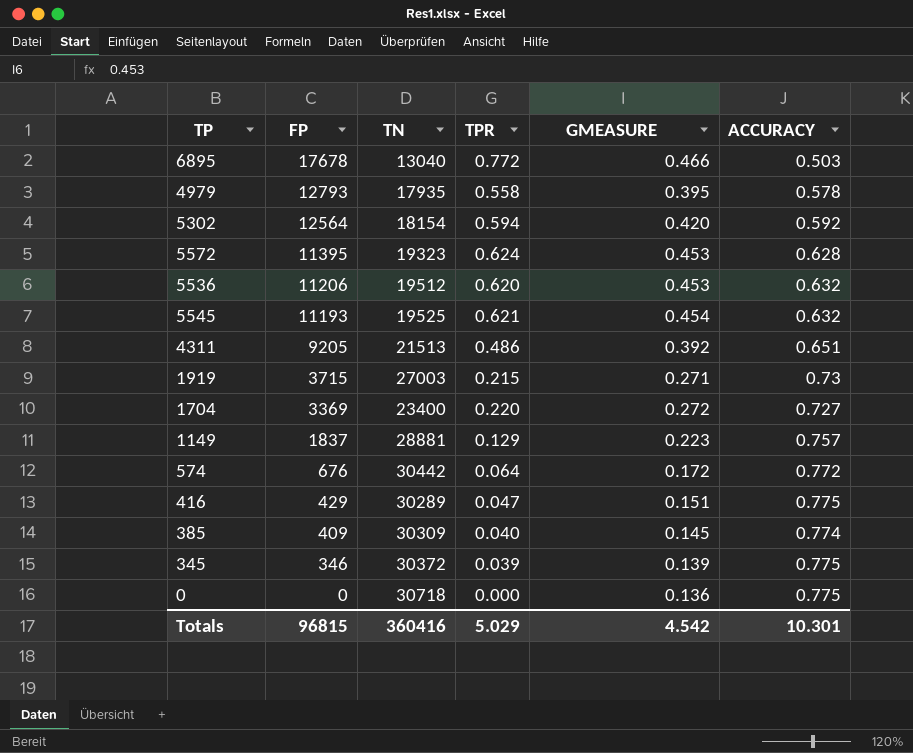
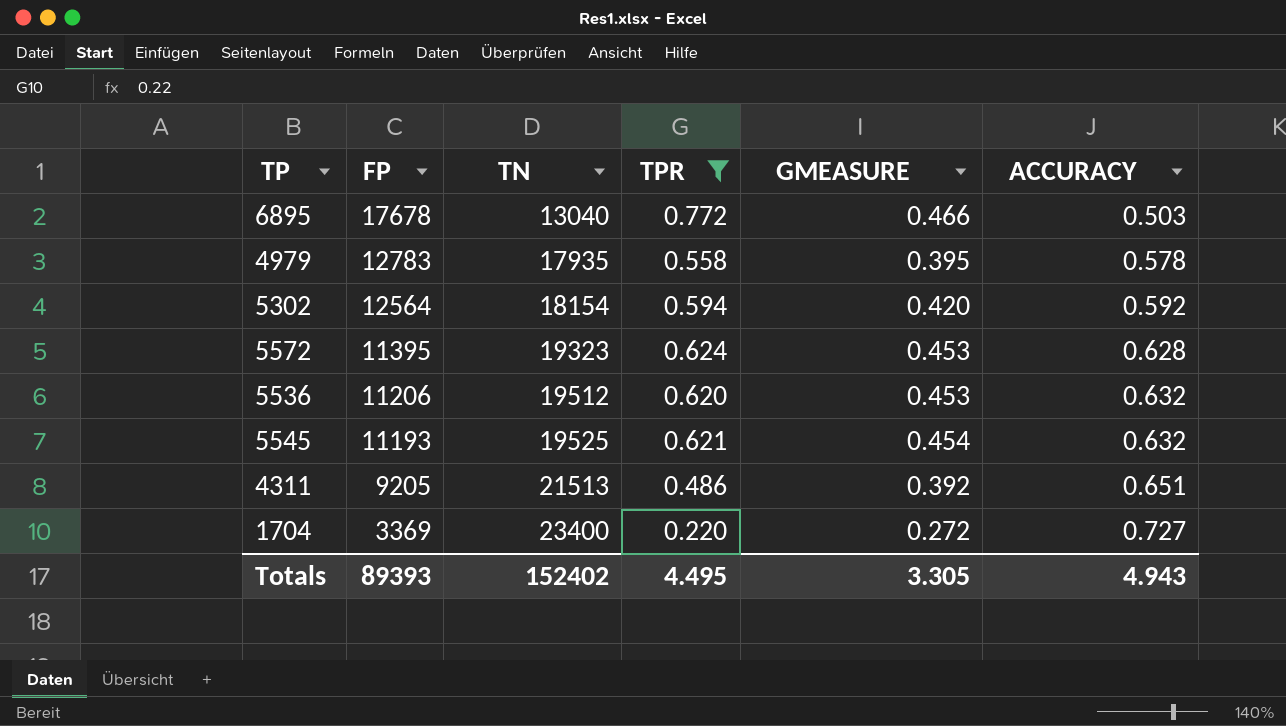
filter: none -> TPR >= 0.220
4979 | FP: 12793 -> 12783
Totals | FP: 96815 -> 89393
Totals | TN: 360416 -> 152402
Totals | TPR: 5.029 -> 4.495
Totals | GMEASURE: 4.542 -> 3.305
Totals | ACCURACY: 10.301 -> 4.943

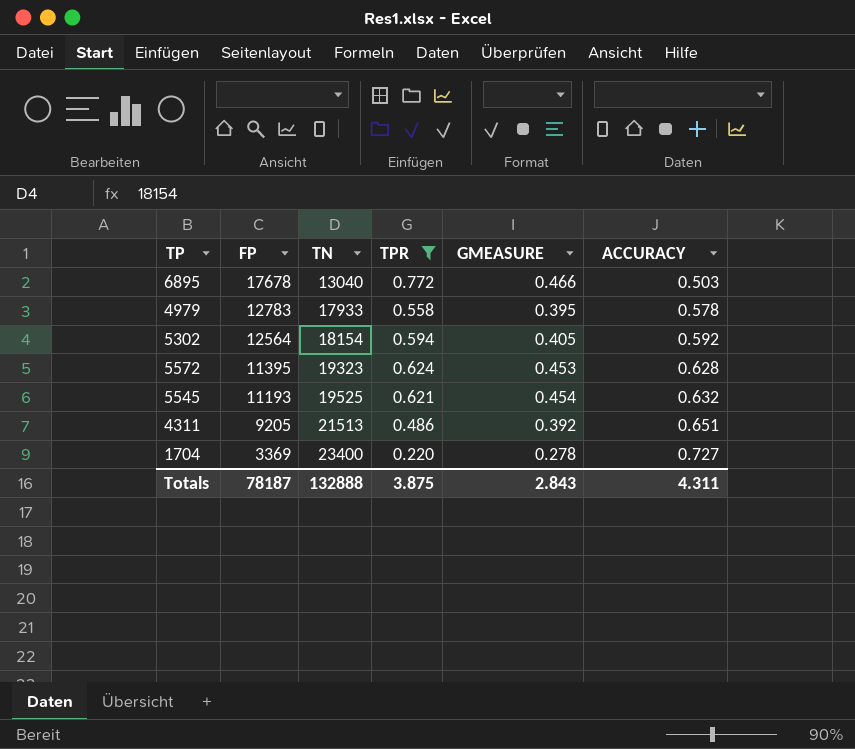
row 5536: 11206 | 19512 | 0.620 | 0.453 | 0.632 -> none
4979 | TN: 17935 -> 17933
5302 | GMEASURE: 0.420 -> 0.405
1704 | GMEASURE: 0.272 -> 0.278
Totals | FP: 89393 -> 78187
Totals | TN: 152402 -> 132888
Totals | TPR: 4.495 -> 3.875
Totals | GMEASURE: 3.305 -> 2.843
Totals | ACCURACY: 4.943 -> 4.311

